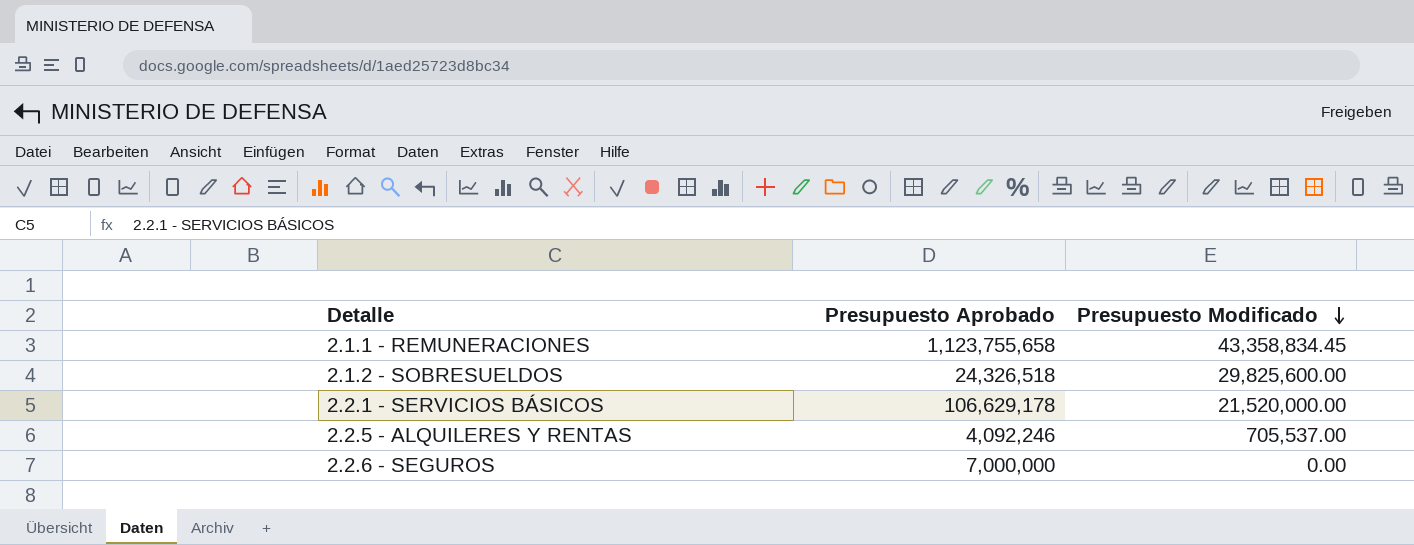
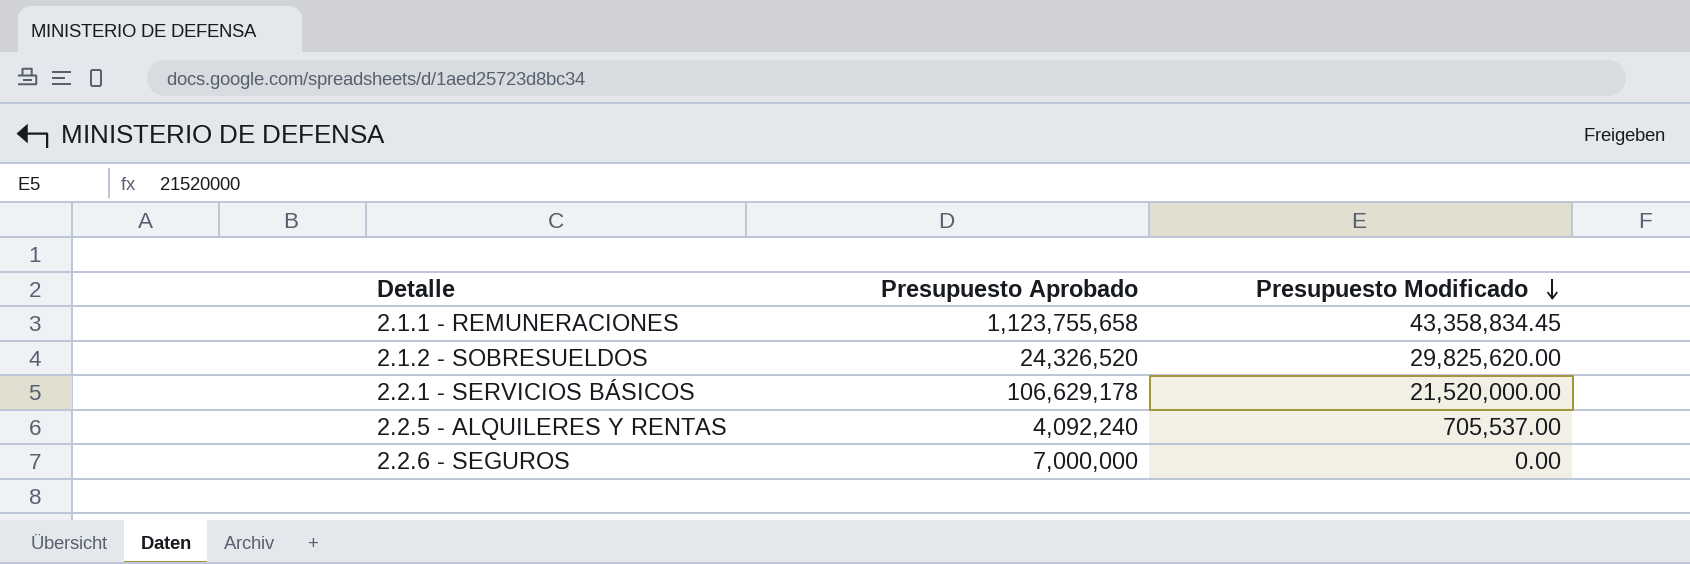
2.1.2 - SOBRESUELDOS | Presupuesto Aprobado: 24,326,518 -> 24,326,520
2.1.2 - SOBRESUELDOS | Presupuesto Modificado: 29,825,600.00 -> 29,825,620.00
2.2.5 - ALQUILERES Y RENTAS | Presupuesto Aprobado: 4,092,246 -> 4,092,240

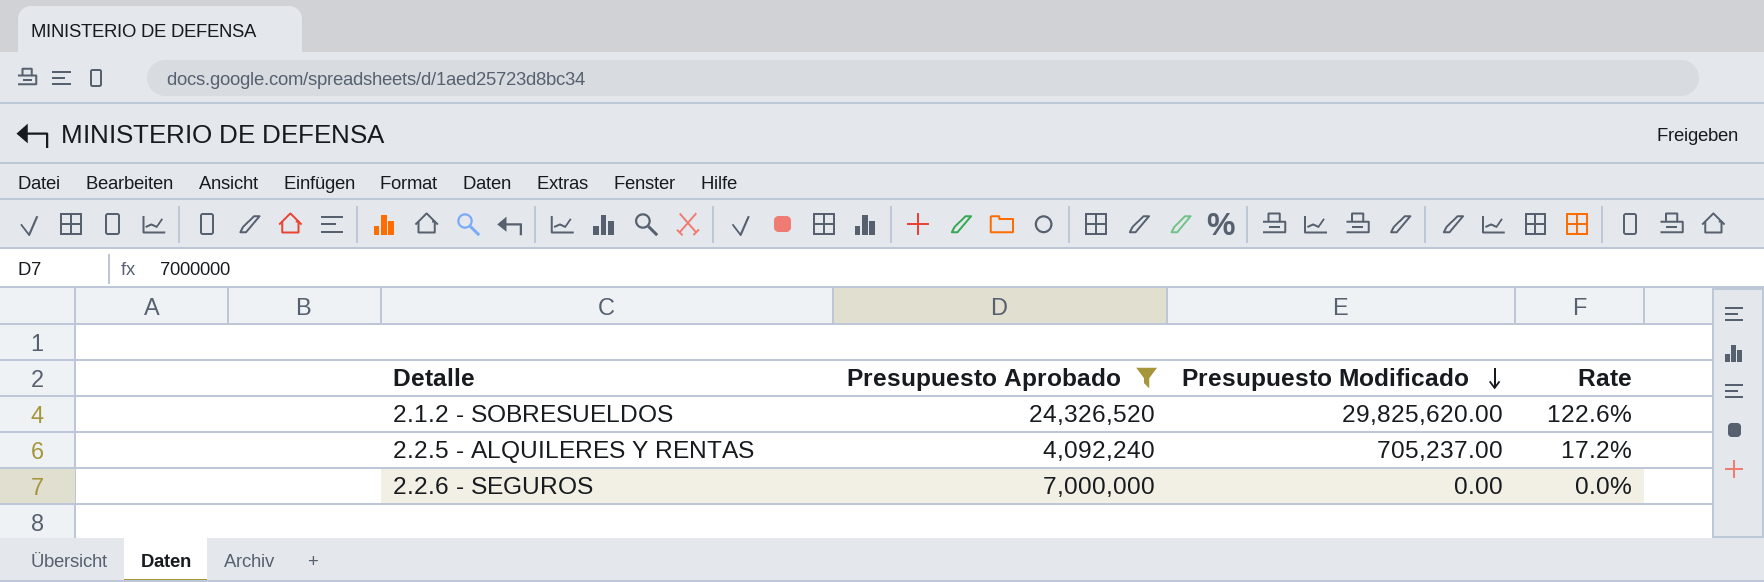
filter: none -> Presupuesto Aprobado <= 24,326,520
column Rate | formula: none -> [Presupuesto Modificado] / [Presupuesto Aprobado]
2.2.5 - ALQUILERES Y RENTAS | Presupuesto Modificado: 705,537.00 -> 705,237.00

